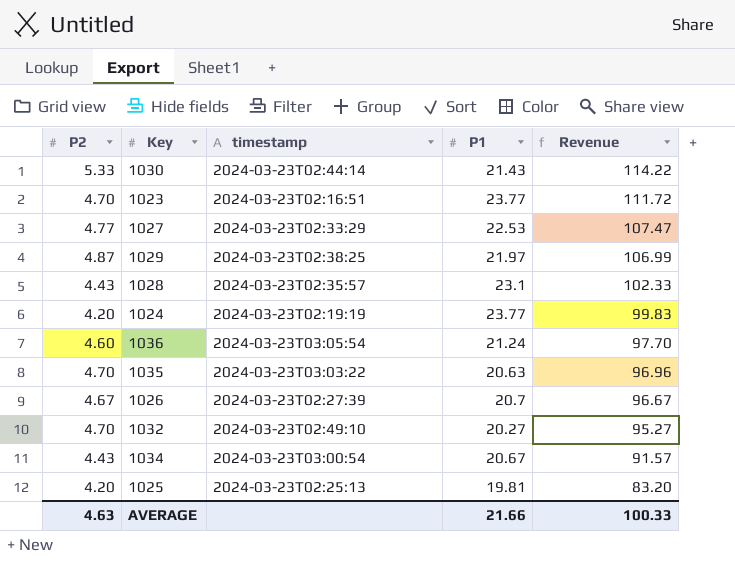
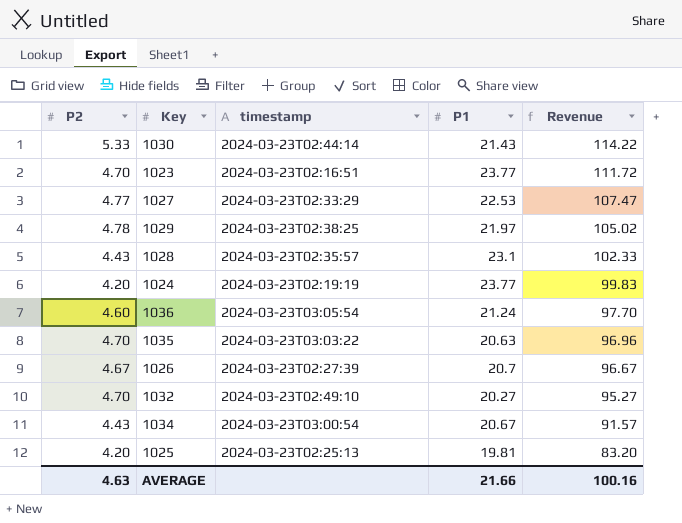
1029 | P2: 4.87 -> 4.78
1029 | Revenue: 106.99 -> 105.02
AVERAGE | Revenue: 100.33 -> 100.16

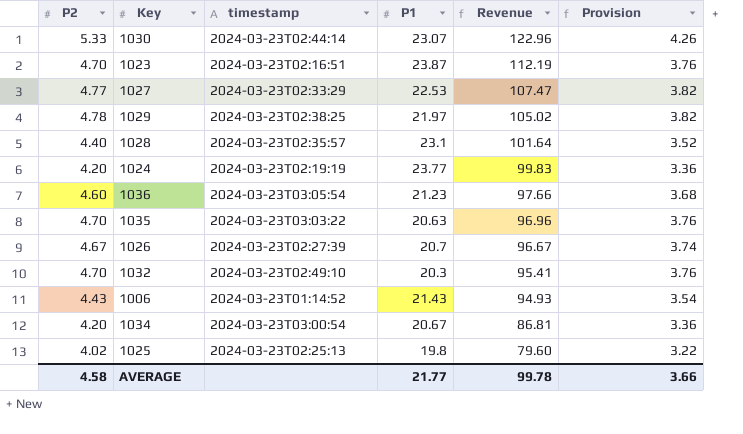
column Provision | formula: none -> [P2] * 0.8
1030 | P1: 21.43 -> 23.07
1030 | Revenue: 114.22 -> 122.96
1023 | P1: 23.77 -> 23.87
1023 | Revenue: 111.72 -> 112.19
1028 | P2: 4.43 -> 4.40
1028 | Revenue: 102.33 -> 101.64
1036 | P1: 21.24 -> 21.23
1036 | Revenue: 97.70 -> 97.66
1032 | P1: 20.27 -> 20.3
1032 | Revenue: 95.27 -> 95.41
row 1006: none -> 4.43 | 2024-03-23T01:14:52 | 21.43 | 94.93 | 3.54
1034 | P2: 4.43 -> 4.20
1034 | Revenue: 91.57 -> 86.81
1025 | P2: 4.20 -> 4.02
1025 | P1: 19.81 -> 19.8
1025 | Revenue: 83.20 -> 79.60
AVERAGE | P2: 4.63 -> 4.58
AVERAGE | P1: 21.66 -> 21.77
AVERAGE | Revenue: 100.16 -> 99.78

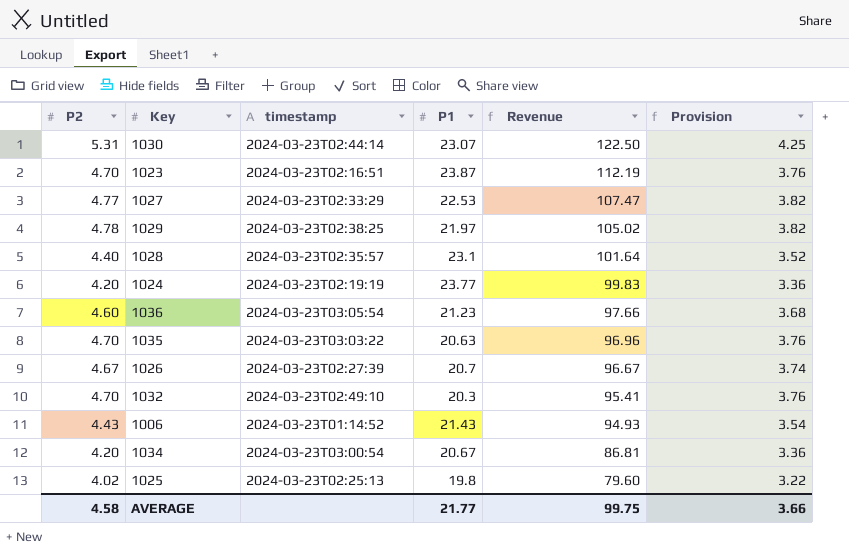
1030 | P2: 5.33 -> 5.31
1030 | Revenue: 122.96 -> 122.50
1030 | Provision: 4.26 -> 4.25
AVERAGE | Revenue: 99.78 -> 99.75

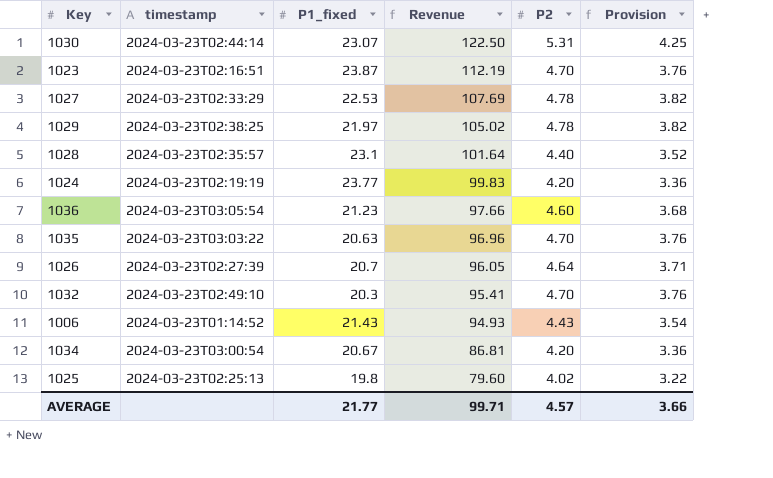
column name: P1 -> P1_fixed
column P2 | position: 1 -> 5
1027 | Revenue: 107.47 -> 107.69
1027 | P2: 4.77 -> 4.78
1026 | Revenue: 96.67 -> 96.05
1026 | P2: 4.67 -> 4.64
1026 | Provision: 3.74 -> 3.71
AVERAGE | Revenue: 99.75 -> 99.71
AVERAGE | P2: 4.58 -> 4.57

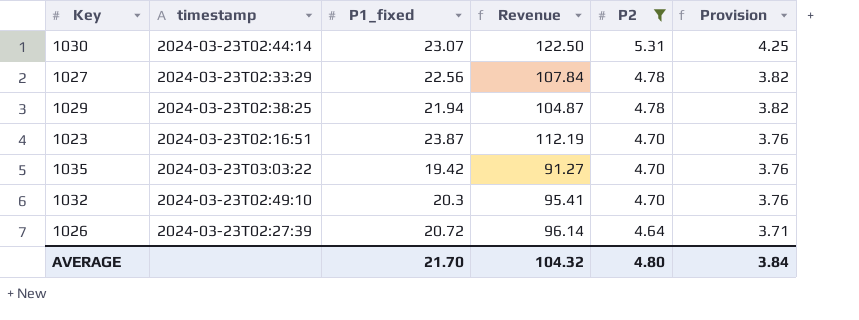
filter: none -> P2 >= 4.64
row order: Revenue descending -> P2 descending
1027 | P1_fixed: 22.53 -> 22.56
1027 | Revenue: 107.69 -> 107.84
1029 | P1_fixed: 21.97 -> 21.94
1029 | Revenue: 105.02 -> 104.87
1035 | P1_fixed: 20.63 -> 19.42
1035 | Revenue: 96.96 -> 91.27
1026 | P1_fixed: 20.7 -> 20.72
1026 | Revenue: 96.05 -> 96.14
AVERAGE | P1_fixed: 21.77 -> 21.70
AVERAGE | Revenue: 99.71 -> 104.32
AVERAGE | P2: 4.57 -> 4.80
AVERAGE | Provision: 3.66 -> 3.84

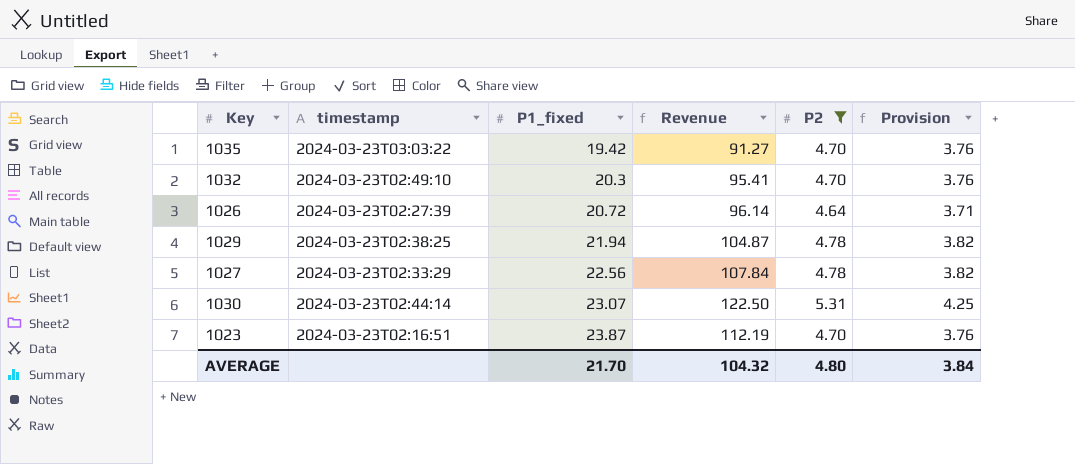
row order: P2 descending -> P1_fixed ascending

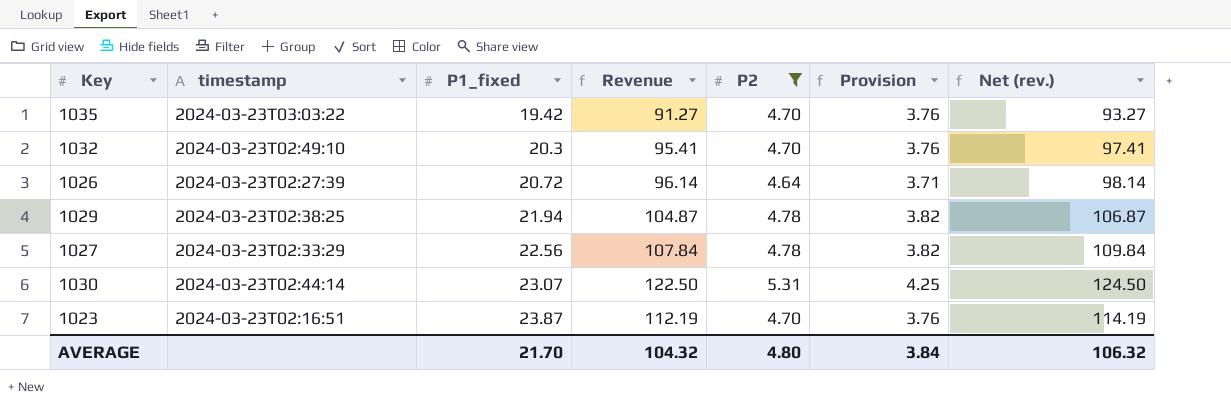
column Net (rev.) | formula: none -> [Revenue] + 2

